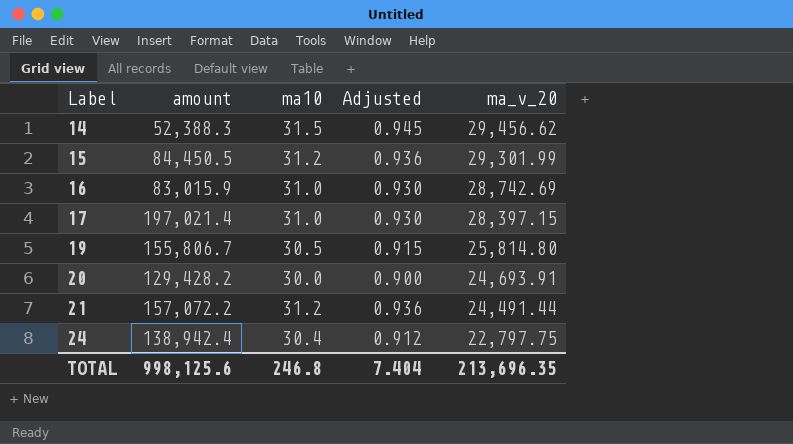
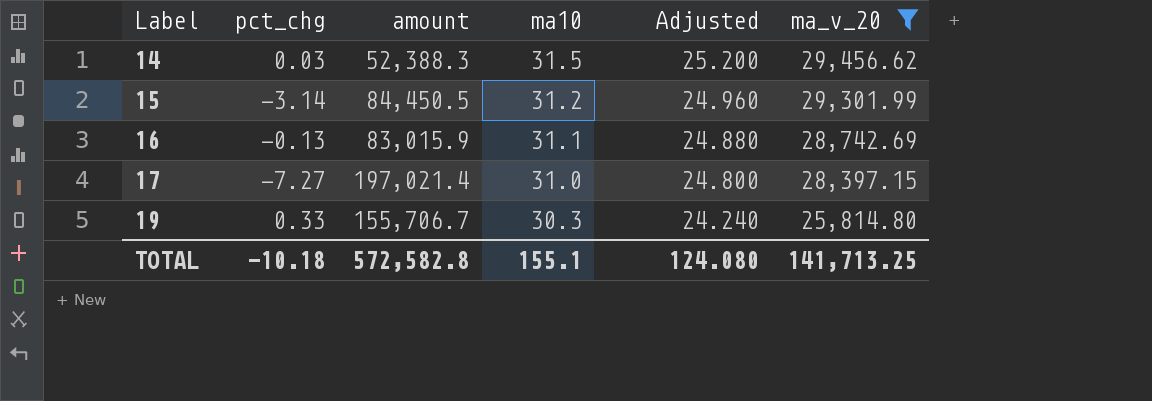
filter: none -> ma_v_20 >= 25,814.80
column pct_chg | position: none -> 2
column Adjusted | formula: [ma10] * 0.03 -> [ma10] * 0.8
16 | ma10: 31.0 -> 31.1
19 | amount: 155,806.7 -> 155,706.7
19 | ma10: 30.5 -> 30.3
TOTAL | amount: 998,125.6 -> 572,582.8
TOTAL | ma10: 246.8 -> 155.1
TOTAL | Adjusted: 7.404 -> 124.080
TOTAL | ma_v_20: 213,696.35 -> 141,713.25

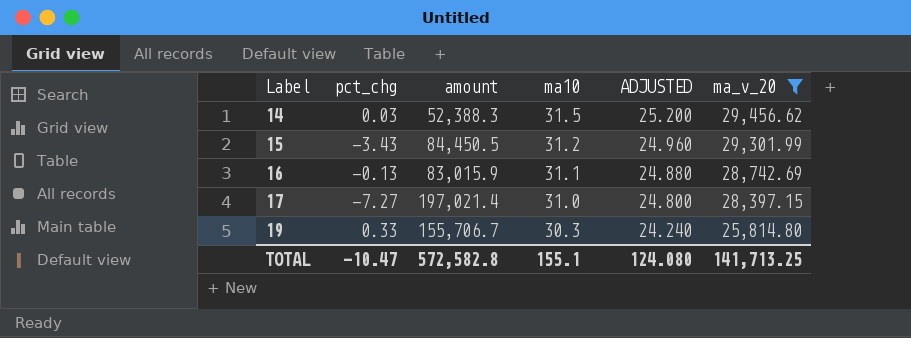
column name: Adjusted -> ADJUSTED
15 | pct_chg: -3.14 -> -3.43
TOTAL | pct_chg: -10.18 -> -10.47

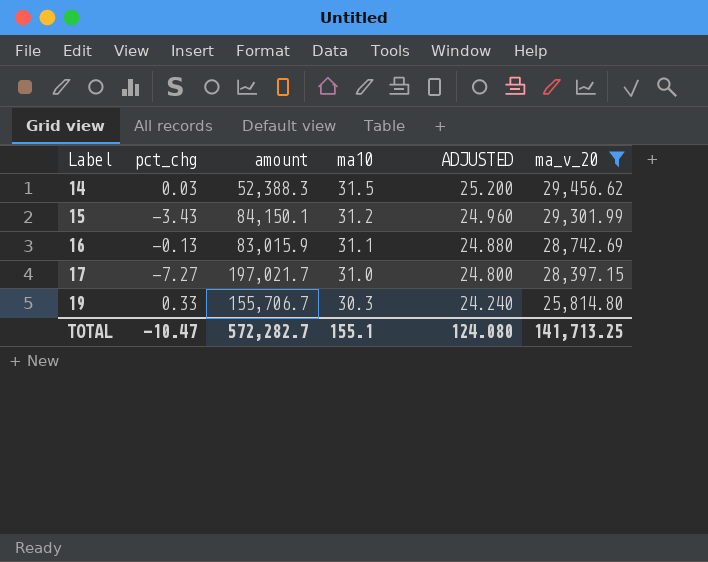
15 | amount: 84,450.5 -> 84,150.1
17 | amount: 197,021.4 -> 197,021.7
TOTAL | amount: 572,582.8 -> 572,282.7

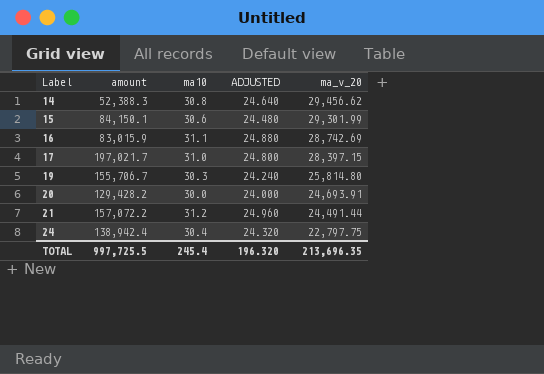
filter: ma_v_20 >= 25,814.80 -> none
column pct_chg | position: 2 -> none
14 | ma10: 31.5 -> 30.8
14 | ADJUSTED: 25.200 -> 24.640
15 | ma10: 31.2 -> 30.6
15 | ADJUSTED: 24.960 -> 24.480
TOTAL | amount: 572,282.7 -> 997,725.5
TOTAL | ma10: 155.1 -> 245.4
TOTAL | ADJUSTED: 124.080 -> 196.320
TOTAL | ma_v_20: 141,713.25 -> 213,696.35

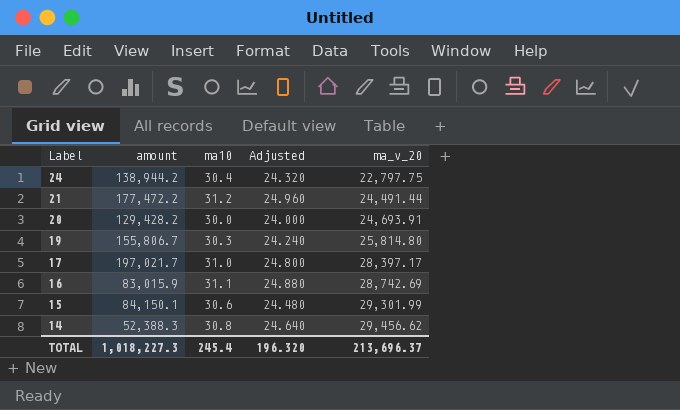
row order: Label ascending -> Label descending
column name: ADJUSTED -> Adjusted
24 | amount: 138,942.4 -> 138,944.2
21 | amount: 157,072.2 -> 177,472.2
19 | amount: 155,706.7 -> 155,806.7
17 | ma_v_20: 28,397.15 -> 28,397.17
TOTAL | amount: 997,725.5 -> 1,018,227.3
TOTAL | ma_v_20: 213,696.35 -> 213,696.37

